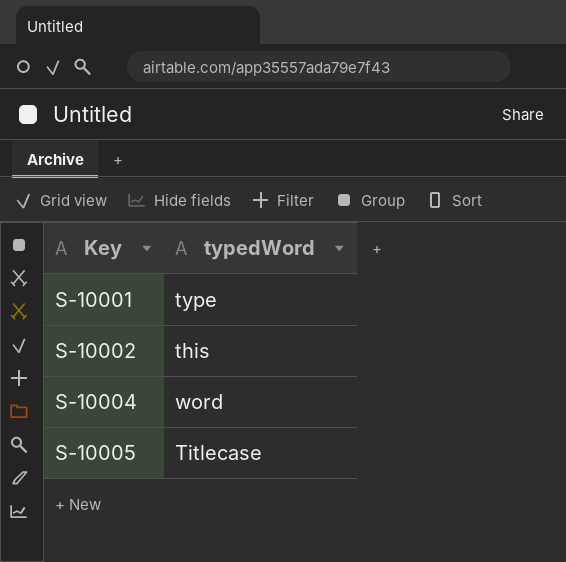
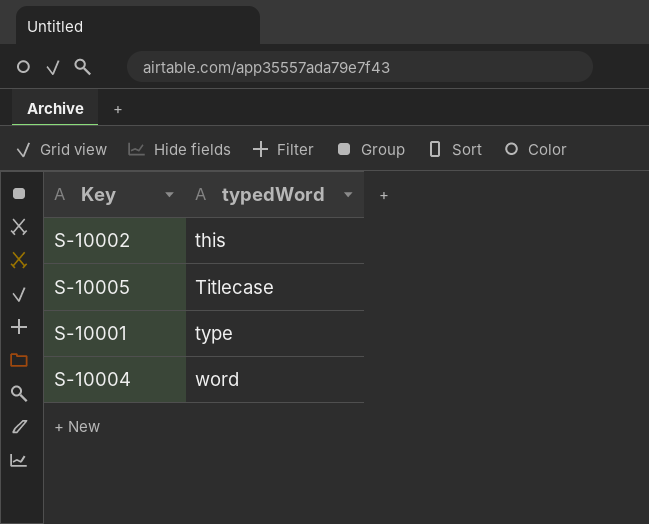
row order: Key ascending -> typedWord ascending

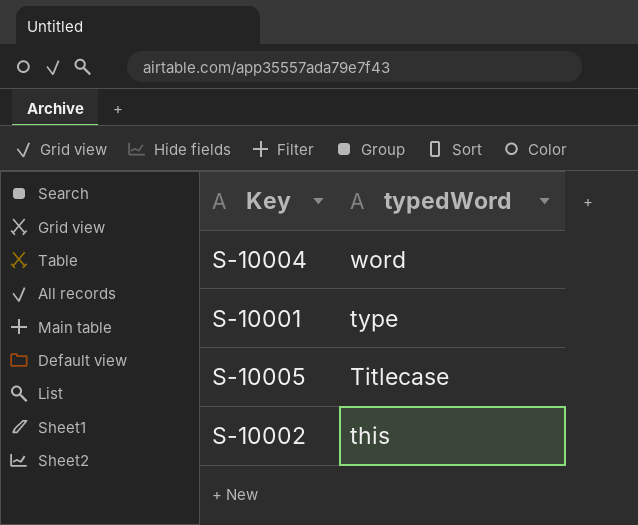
row order: typedWord ascending -> typedWord descending

